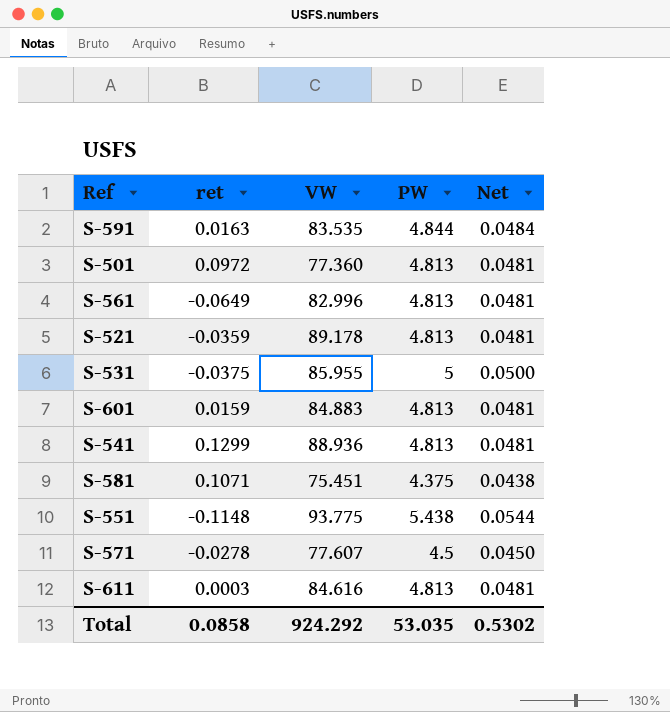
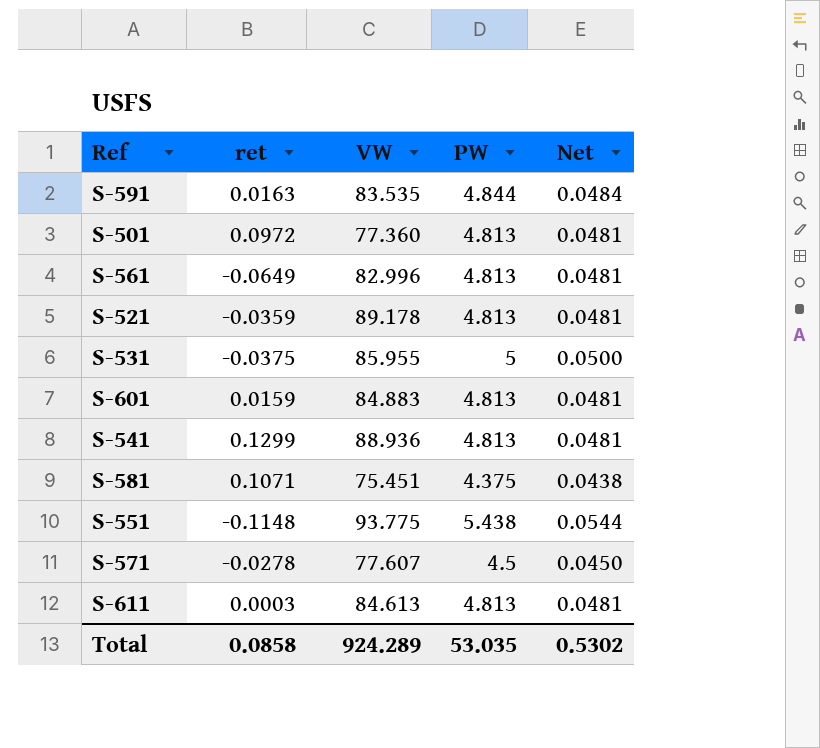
S-611 | VW: 84.616 -> 84.613
Total | VW: 924.292 -> 924.289

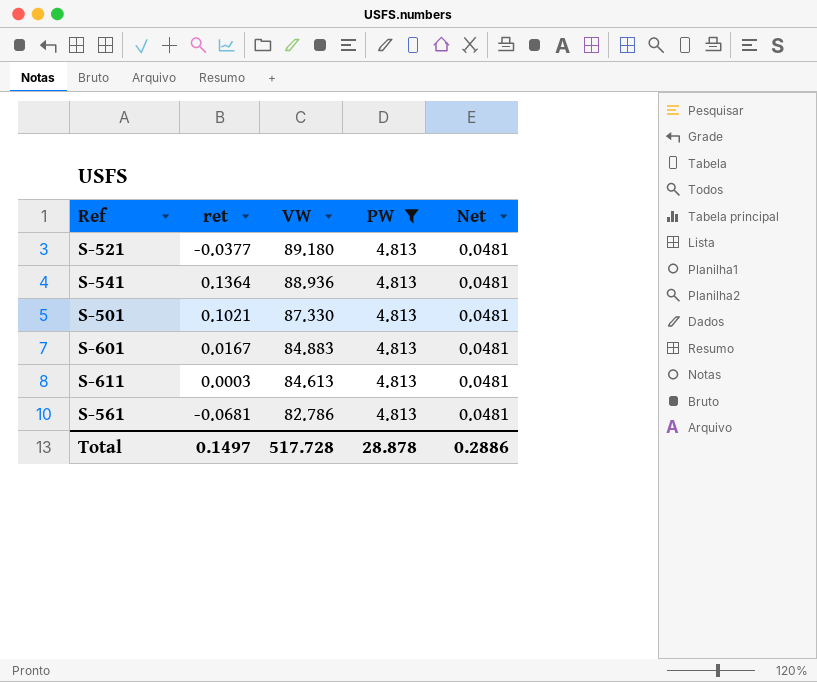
filter: none -> PW = 4.813
row order: none -> VW descending
S-521 | ret: -0.0359 -> -0.0377
S-521 | VW: 89.178 -> 89.180
S-541 | ret: 0.1299 -> 0.1364
S-501 | ret: 0.0972 -> 0.1021
S-501 | VW: 77.360 -> 87.330
S-601 | ret: 0.0159 -> 0.0167
S-561 | ret: -0.0649 -> -0.0681
S-561 | VW: 82.996 -> 82.786
Total | ret: 0.0858 -> 0.1497
Total | VW: 924.289 -> 517.728
Total | PW: 53.035 -> 28.878
Total | Net: 0.5302 -> 0.2886

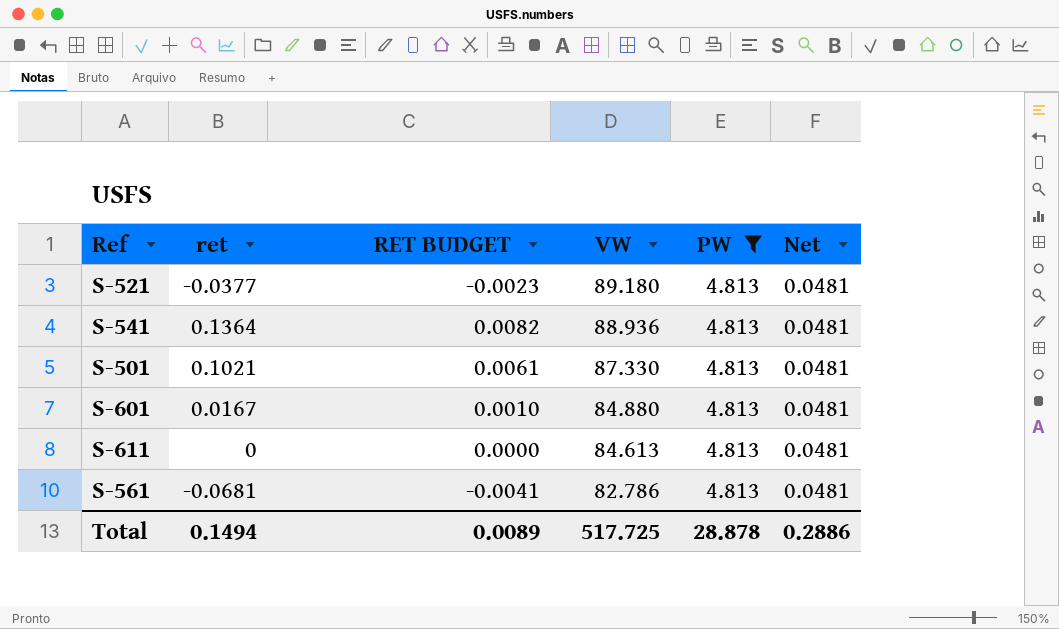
column RET BUDGET | formula: none -> [ret] * 0.06
S-601 | VW: 84.883 -> 84.880
S-611 | ret: 0.0003 -> 0
Total | ret: 0.1497 -> 0.1494
Total | VW: 517.728 -> 517.725

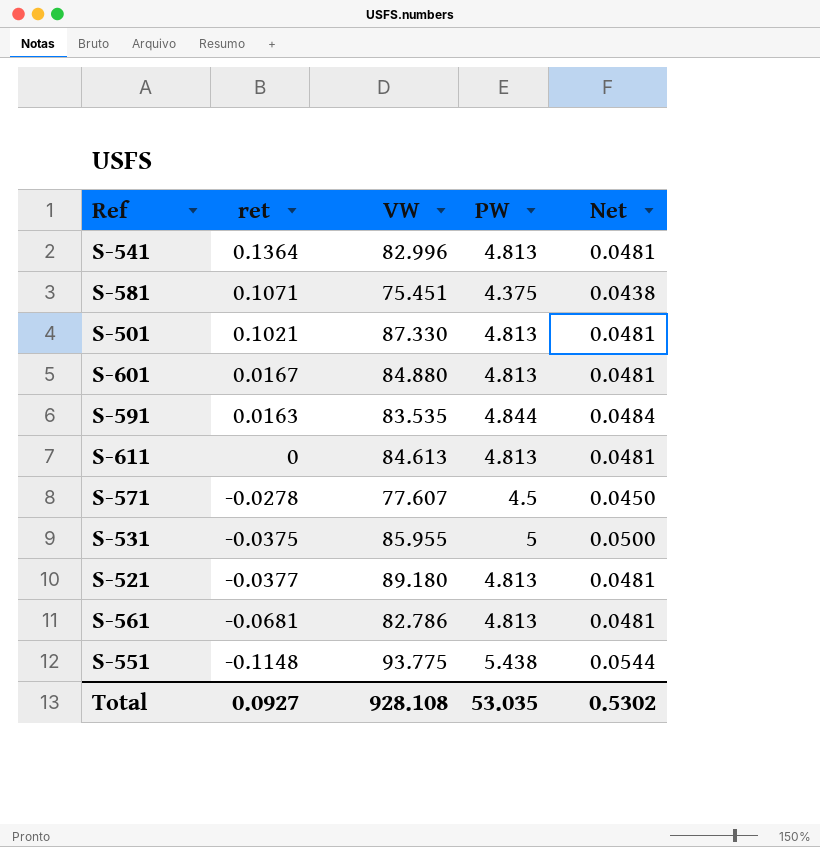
filter: PW = 4.813 -> none
row order: VW descending -> ret descending
column RET BUDGET | formula: [ret] * 0.06 -> none
S-541 | VW: 88.936 -> 82.996
Total | ret: 0.1494 -> 0.0927
Total | VW: 517.725 -> 928.108
Total | PW: 28.878 -> 53.035
Total | Net: 0.2886 -> 0.5302

